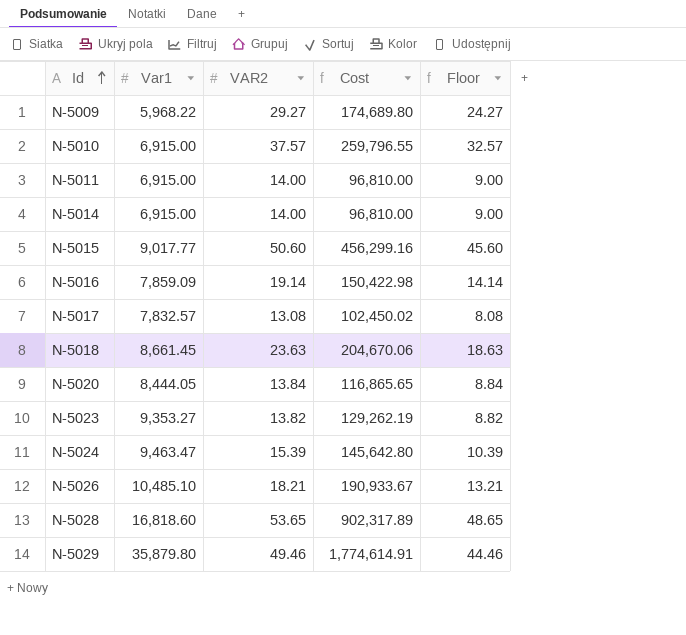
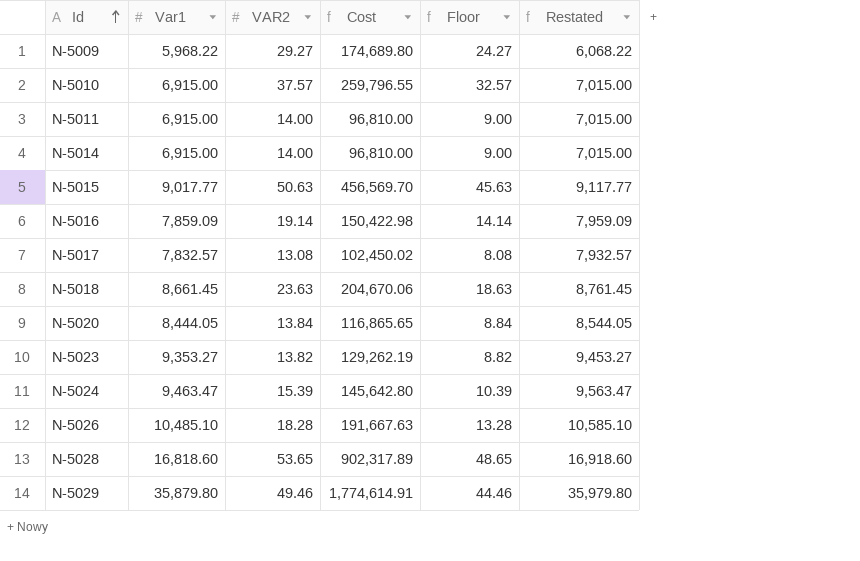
column Restated | formula: none -> [Var1] + 100
N-5015 | VAR2: 50.60 -> 50.63
N-5015 | Cost: 456,299.16 -> 456,569.70
N-5015 | Floor: 45.60 -> 45.63
N-5026 | VAR2: 18.21 -> 18.28
N-5026 | Cost: 190,933.67 -> 191,667.63
N-5026 | Floor: 13.21 -> 13.28

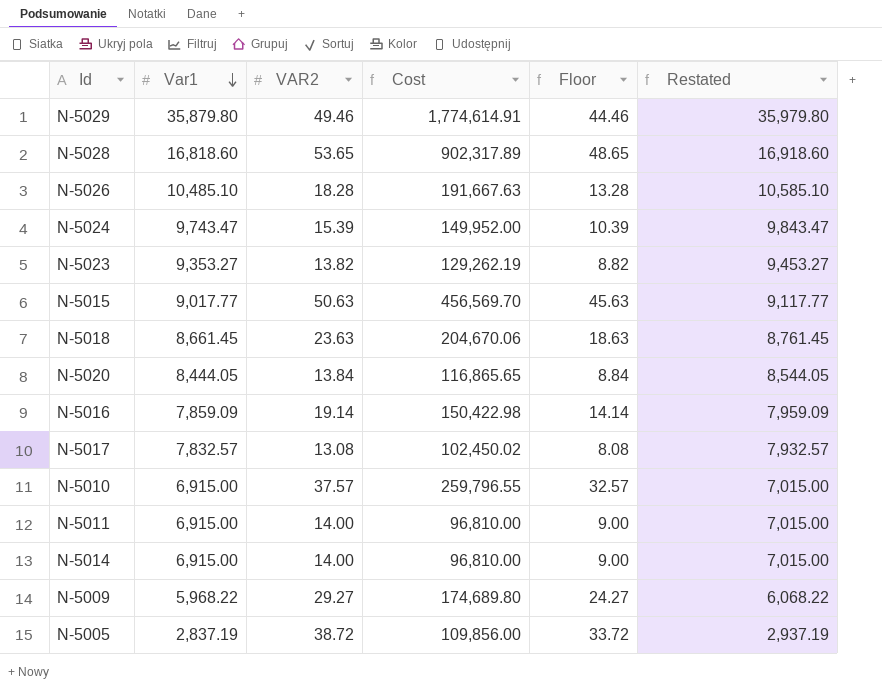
row order: Id ascending -> Var1 descending
N-5024 | Var1: 9,463.47 -> 9,743.47
N-5024 | Cost: 145,642.80 -> 149,952.00
N-5024 | Restated: 9,563.47 -> 9,843.47
row N-5005: none -> 2,837.19 | 38.72 | 109,856.00 | 33.72 | 2,937.19

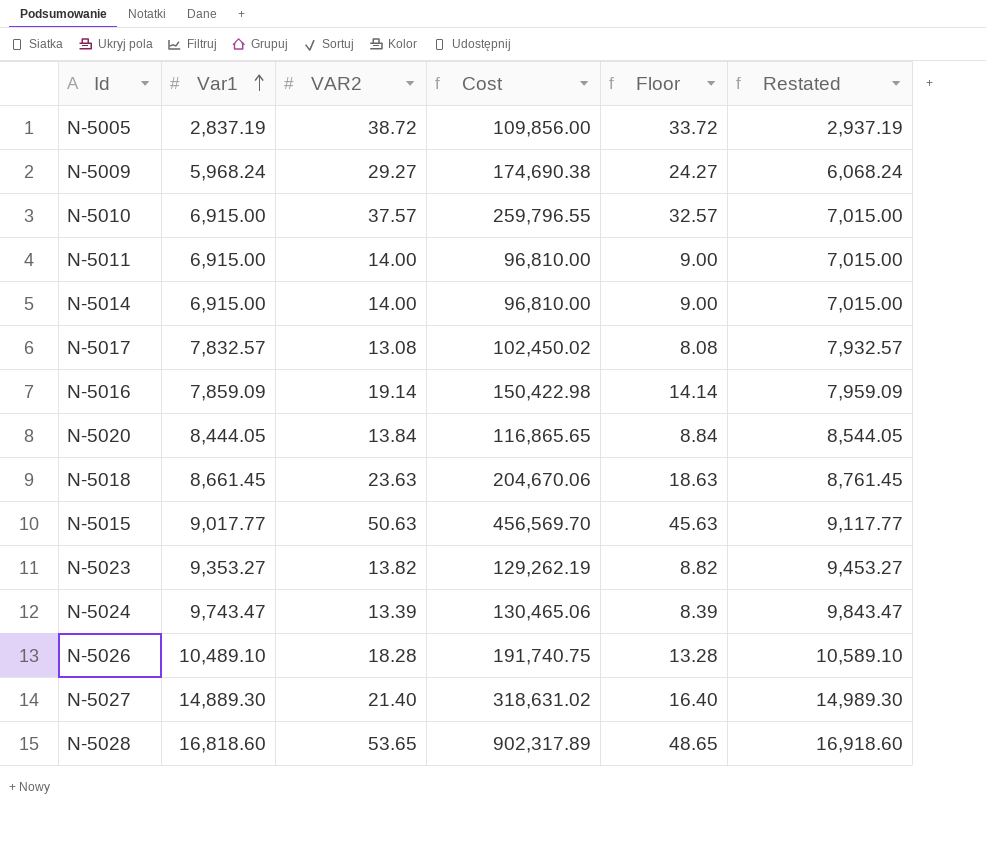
row order: Var1 descending -> Var1 ascending
row N-5029: 35,879.80 | 49.46 | 1,774,614.91 | 44.46 | 35,979.80 -> none
N-5009 | Var1: 5,968.22 -> 5,968.24
N-5009 | Cost: 174,689.80 -> 174,690.38
N-5009 | Restated: 6,068.22 -> 6,068.24
N-5024 | VAR2: 15.39 -> 13.39
N-5024 | Cost: 149,952.00 -> 130,465.06
N-5024 | Floor: 10.39 -> 8.39
N-5026 | Var1: 10,485.10 -> 10,489.10
N-5026 | Cost: 191,667.63 -> 191,740.75
N-5026 | Restated: 10,585.10 -> 10,589.10
row N-5027: none -> 14,889.30 | 21.40 | 318,631.02 | 16.40 | 14,989.30

